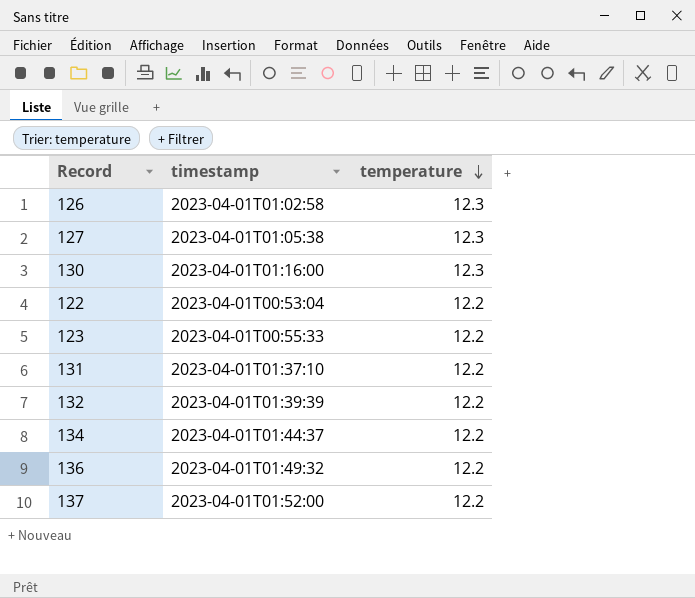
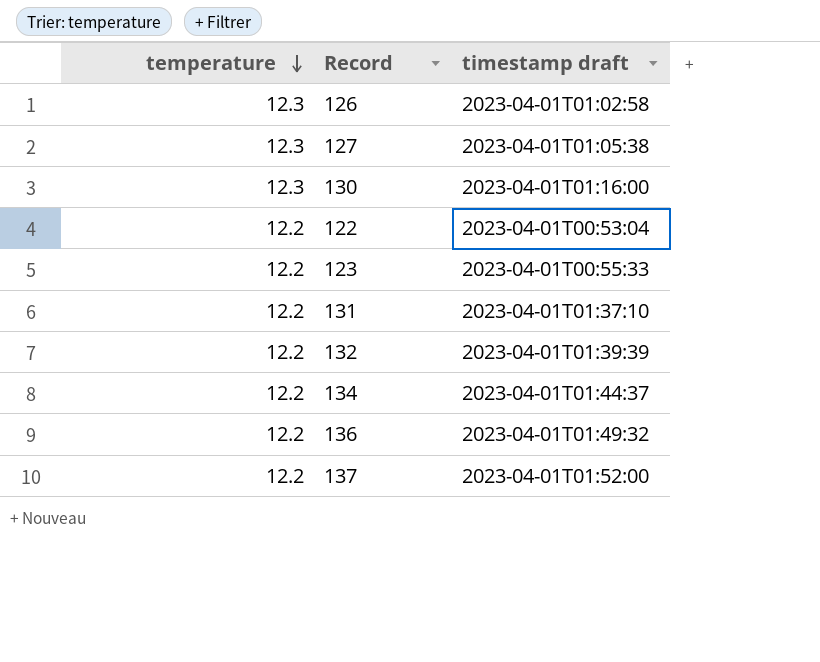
column temperature | position: 3 -> 1
column name: timestamp -> timestamp draft

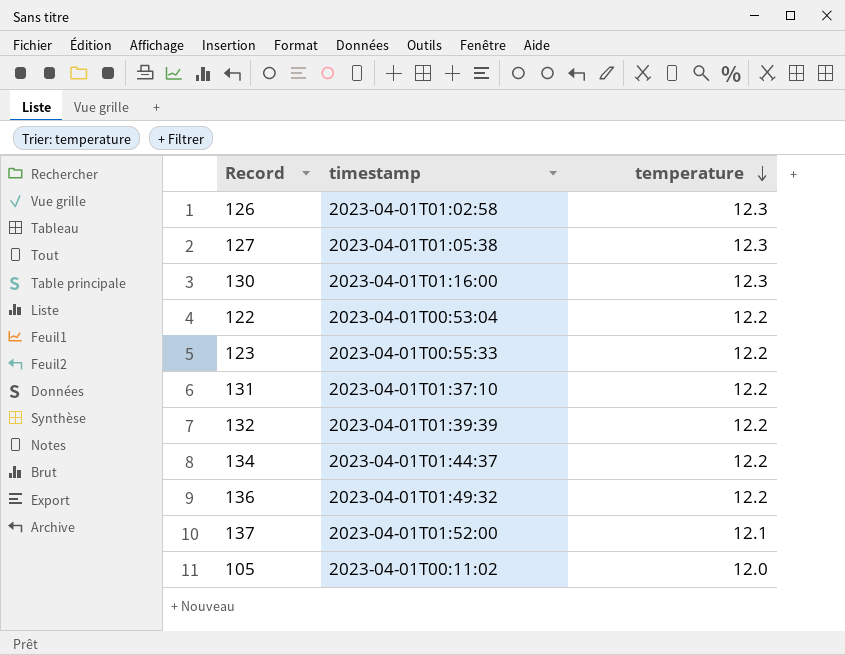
column name: timestamp draft -> timestamp
column temperature | position: 1 -> 3
137 | temperature: 12.2 -> 12.1
row 105: none -> 2023-04-01T00:11:02 | 12.0

